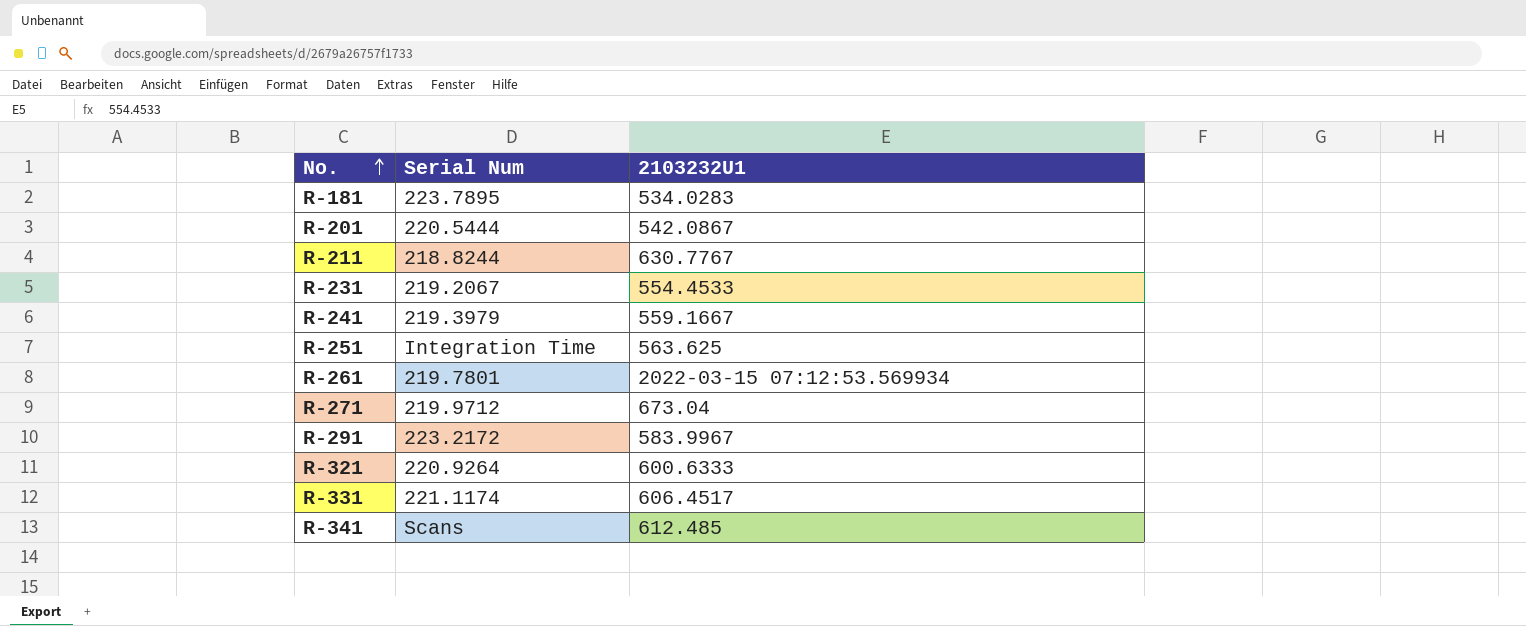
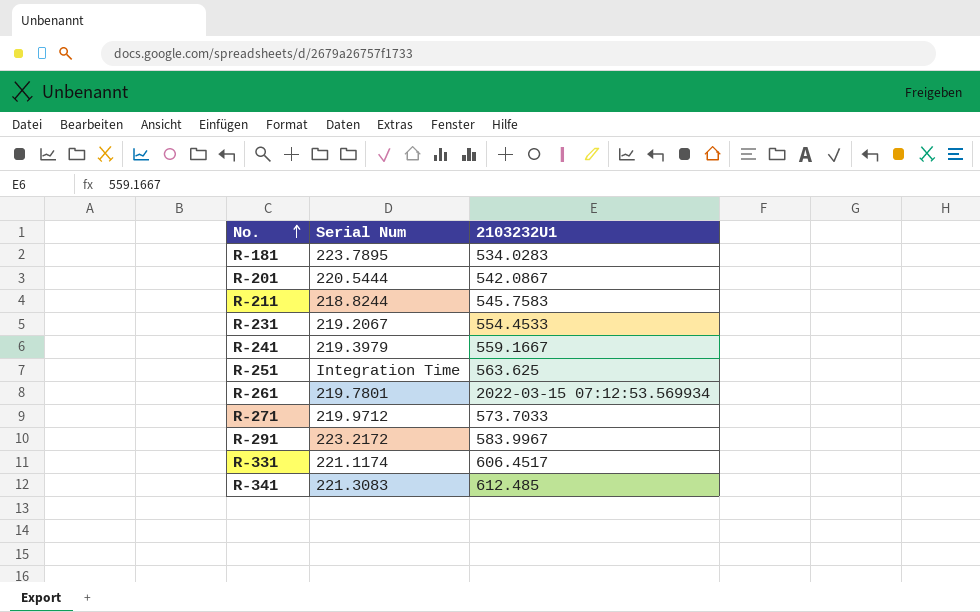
row R-321: 220.9264 | 600.6333 -> none
R-211 | 2103232U1: 630.7767 -> 545.7583
R-271 | 2103232U1: 673.04 -> 573.7033
R-341 | Serial Num: Scans -> 221.3083

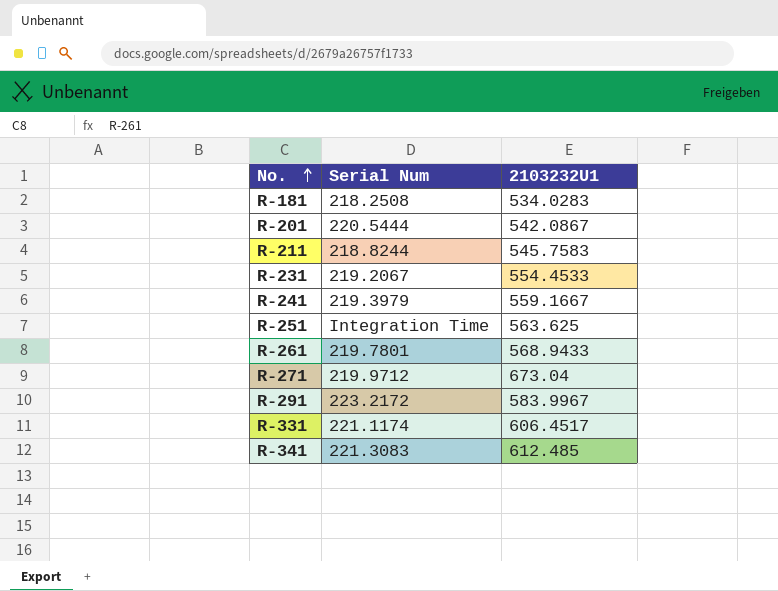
R-181 | Serial Num: 223.7895 -> 218.2508
R-261 | 2103232U1: 2022-03-15 07:12:53.569934 -> 568.9433
R-271 | 2103232U1: 573.7033 -> 673.04

